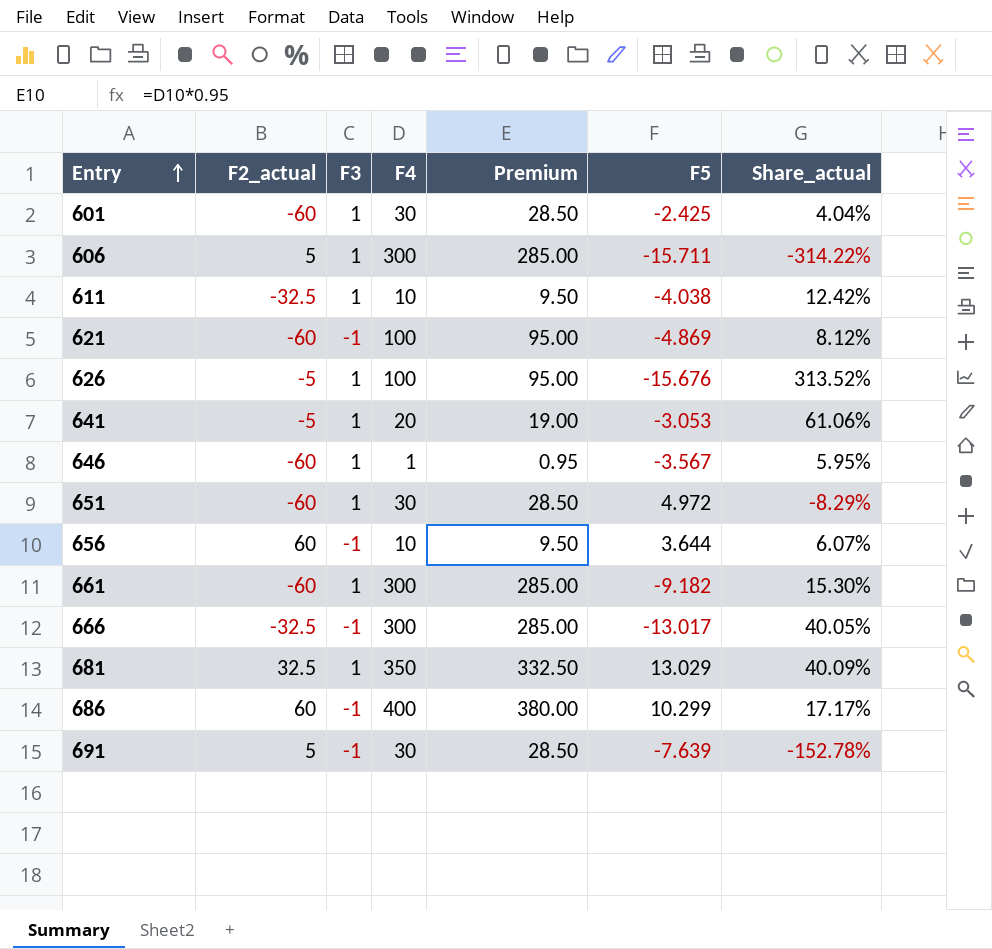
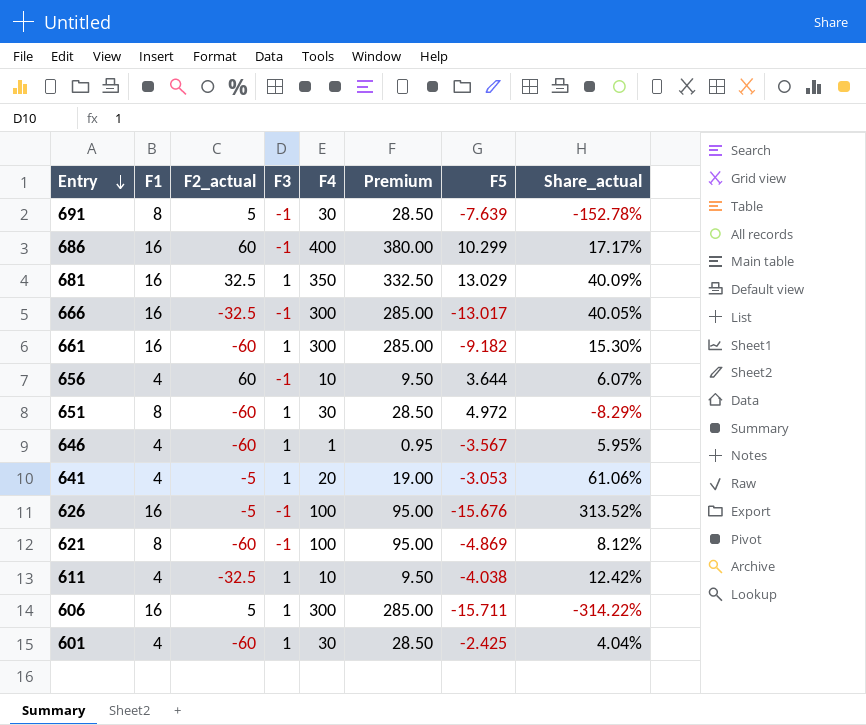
row order: Entry ascending -> Entry descending
column F1 | position: none -> 2
626 | F3: 1 -> -1

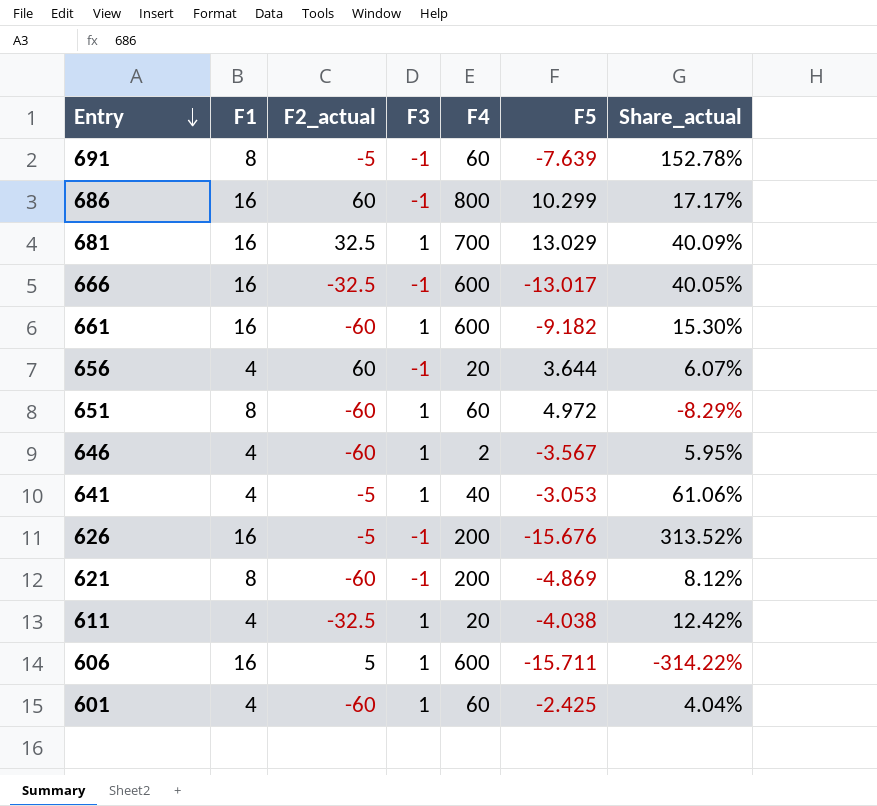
column Premium | formula: [F4] * 0.95 -> none
691 | F2_actual: 5 -> -5
691 | F4: 30 -> 60
691 | Share_actual: -152.78% -> 152.78%
686 | F4: 400 -> 800
681 | F4: 350 -> 700
666 | F4: 300 -> 600
661 | F4: 300 -> 600
656 | F4: 10 -> 20
651 | F4: 30 -> 60
646 | F4: 1 -> 2
641 | F4: 20 -> 40
626 | F4: 100 -> 200
621 | F4: 100 -> 200
611 | F4: 10 -> 20
606 | F4: 300 -> 600
601 | F4: 30 -> 60

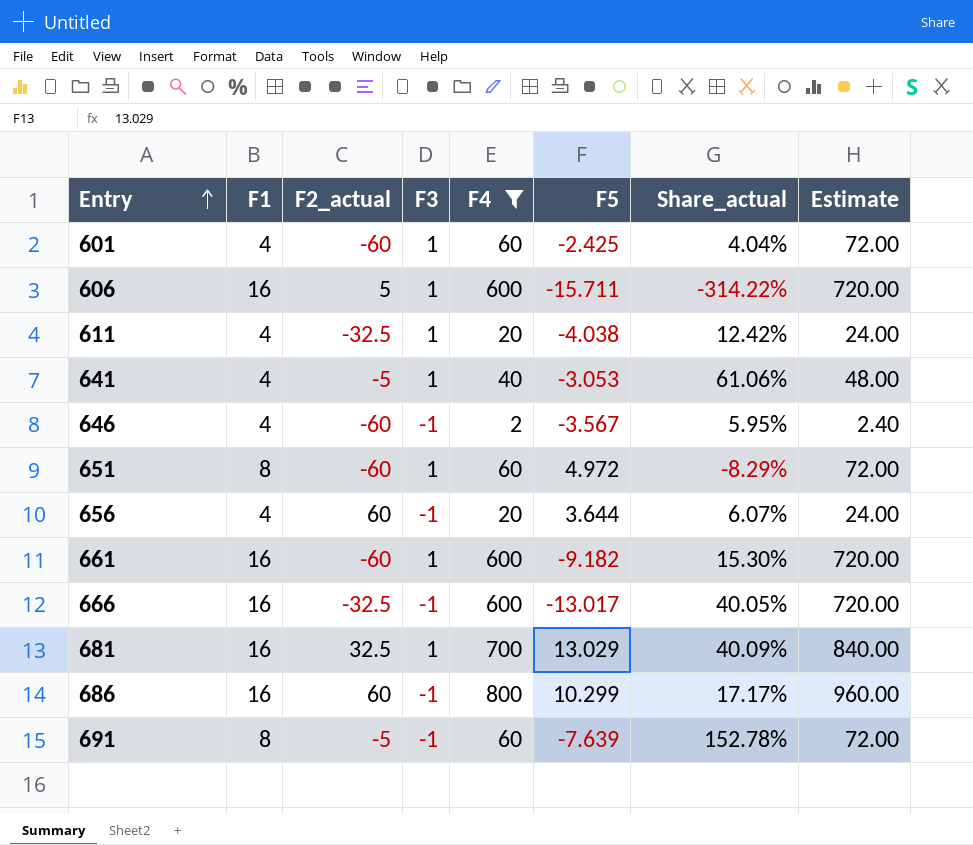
filter: none -> F4 != 200
row order: Entry descending -> Entry ascending
column Estimate | formula: none -> [F4] * 1.2
646 | F3: 1 -> -1

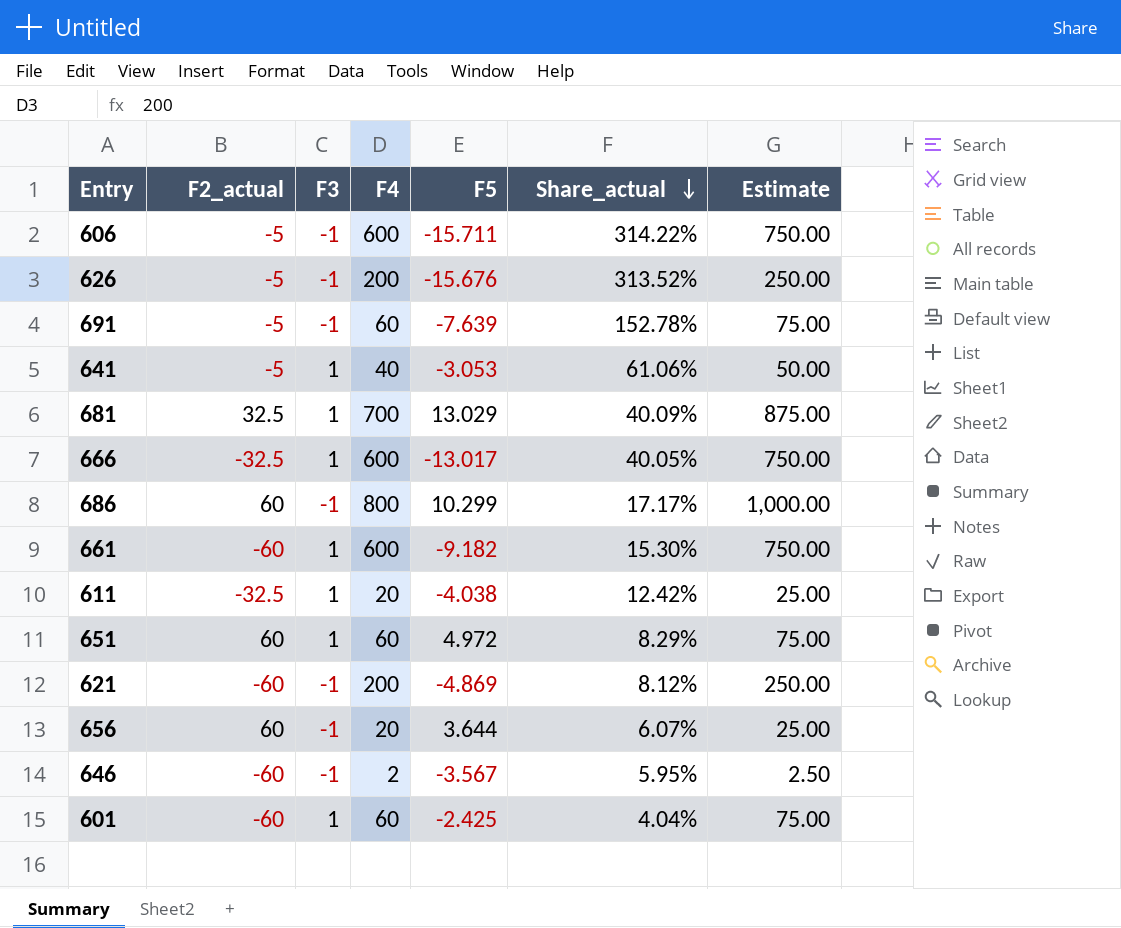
filter: F4 != 200 -> none
row order: Entry ascending -> Share_actual descending
column F1 | position: 2 -> none
column Estimate | formula: [F4] * 1.2 -> [F4] * 1.25
606 | F2_actual: 5 -> -5
606 | F3: 1 -> -1
606 | Share_actual: -314.22% -> 314.22%
666 | F3: -1 -> 1
651 | F2_actual: -60 -> 60
651 | Share_actual: -8.29% -> 8.29%

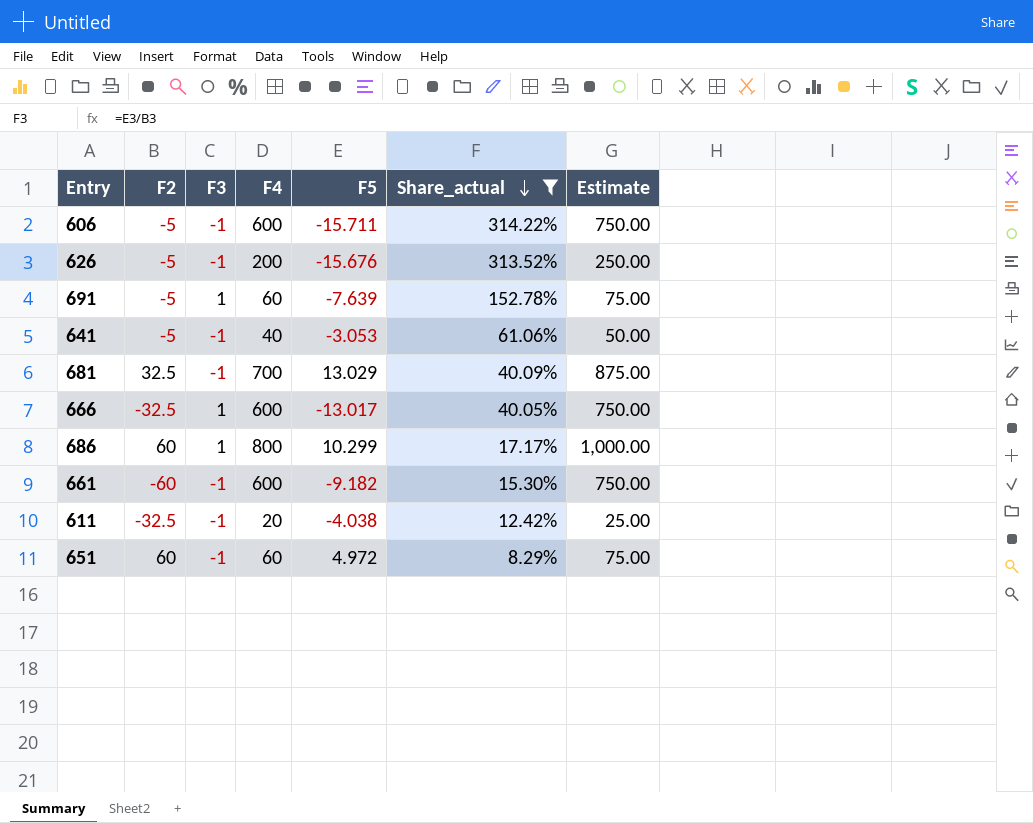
filter: none -> Share_actual >= 8.29%
column name: F2_actual -> F2
691 | F3: -1 -> 1
641 | F3: 1 -> -1
681 | F3: 1 -> -1
686 | F3: -1 -> 1
661 | F3: 1 -> -1
611 | F3: 1 -> -1
651 | F3: 1 -> -1

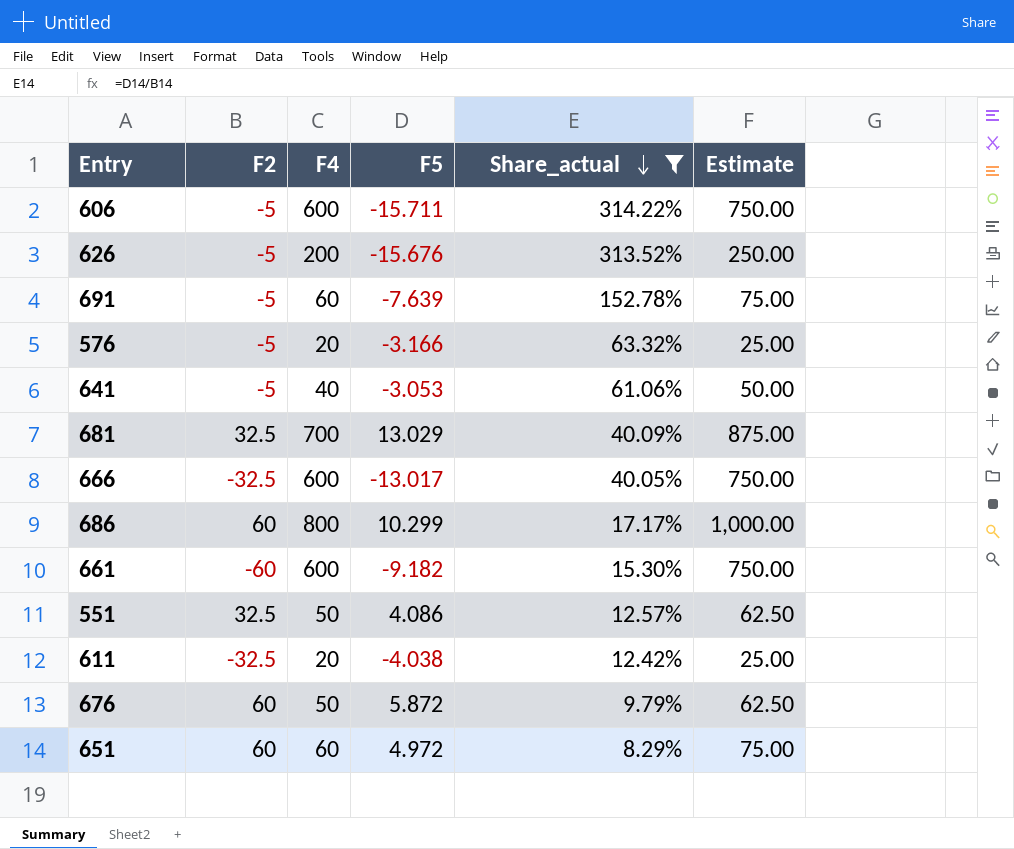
column F3 | position: 3 -> none
row 576: none -> -5 | 20 | -3.166 | 63.32% | 25.00
row 551: none -> 32.5 | 50 | 4.086 | 12.57% | 62.50
row 676: none -> 60 | 50 | 5.872 | 9.79% | 62.50

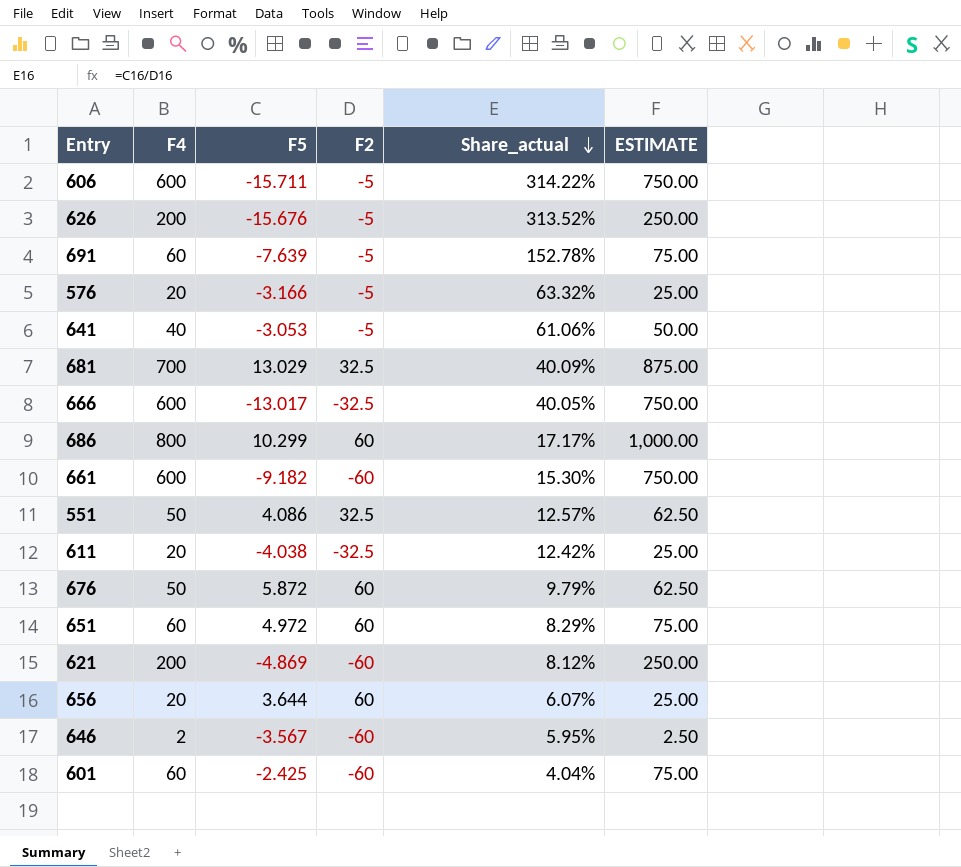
filter: Share_actual >= 8.29% -> none
column F2 | position: 2 -> 4
column name: Estimate -> ESTIMATE

